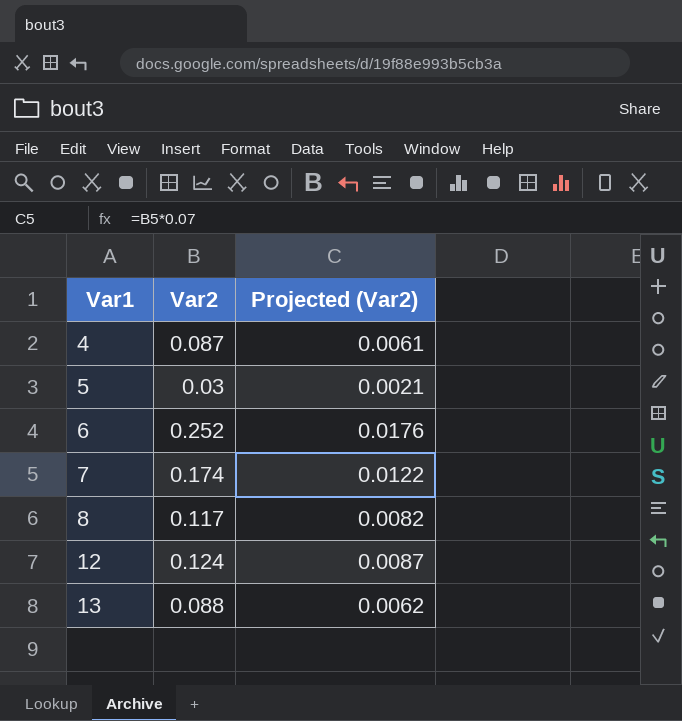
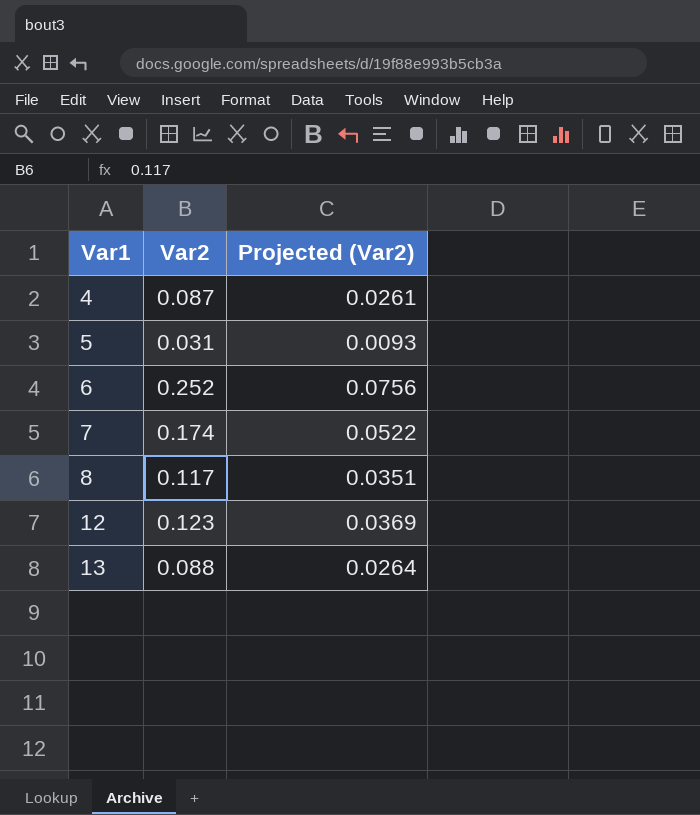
column Projected (Var2) | formula: [Var2] * 0.07 -> [Var2] * 0.3
5 | Var2: 0.03 -> 0.031
12 | Var2: 0.124 -> 0.123

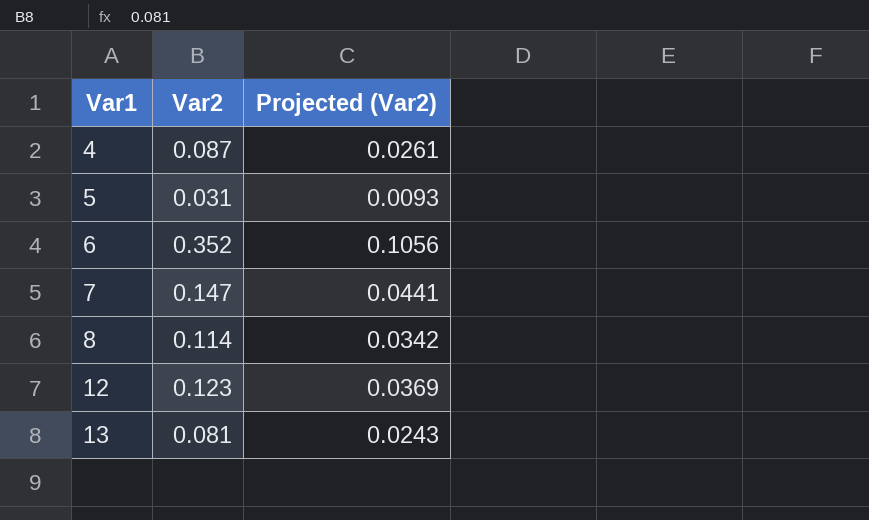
6 | Var2: 0.252 -> 0.352
6 | Projected (Var2): 0.0756 -> 0.1056
7 | Var2: 0.174 -> 0.147
7 | Projected (Var2): 0.0522 -> 0.0441
8 | Var2: 0.117 -> 0.114
8 | Projected (Var2): 0.0351 -> 0.0342
13 | Var2: 0.088 -> 0.081
13 | Projected (Var2): 0.0264 -> 0.0243

